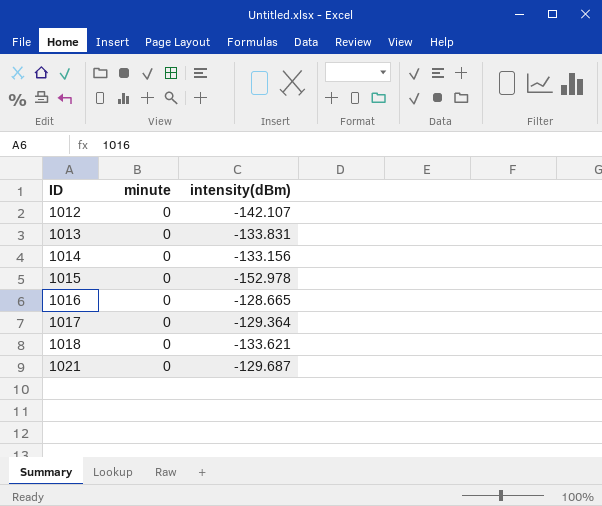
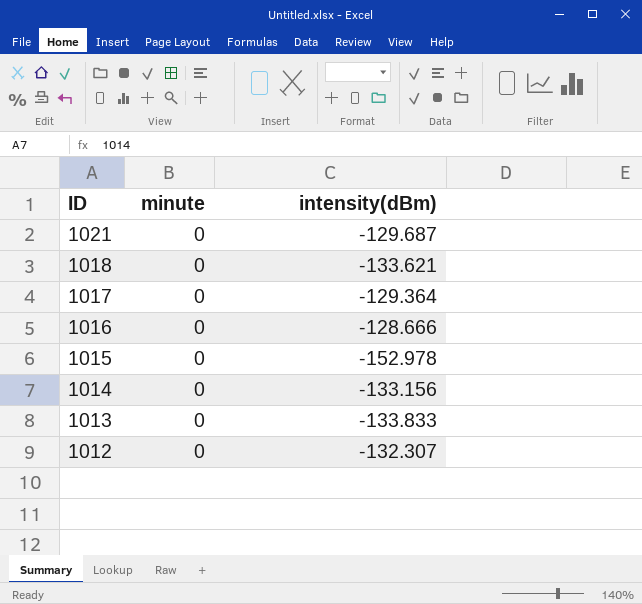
row order: ID ascending -> ID descending
1016 | intensity(dBm): -128.665 -> -128.666
1013 | intensity(dBm): -133.831 -> -133.833
1012 | intensity(dBm): -142.107 -> -132.307

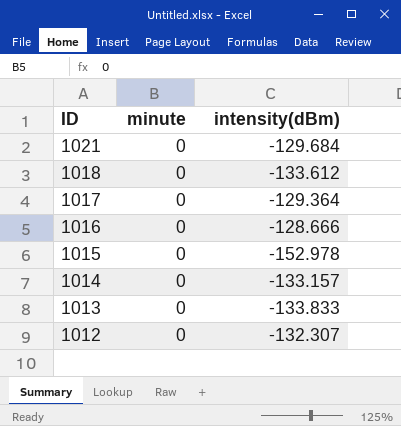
1021 | intensity(dBm): -129.687 -> -129.684
1018 | intensity(dBm): -133.621 -> -133.612
1014 | intensity(dBm): -133.156 -> -133.157

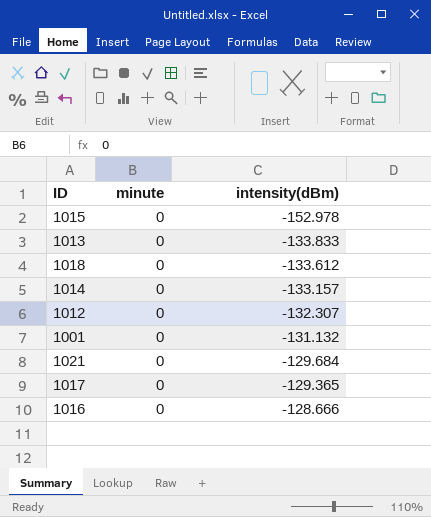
row order: ID descending -> intensity(dBm) ascending
row 1001: none -> 0 | -131.132
1017 | intensity(dBm): -129.364 -> -129.365

